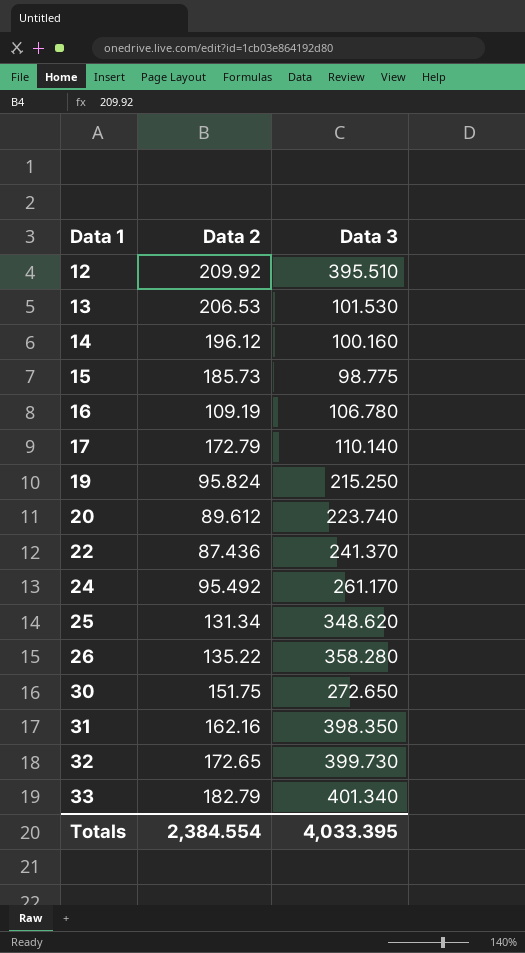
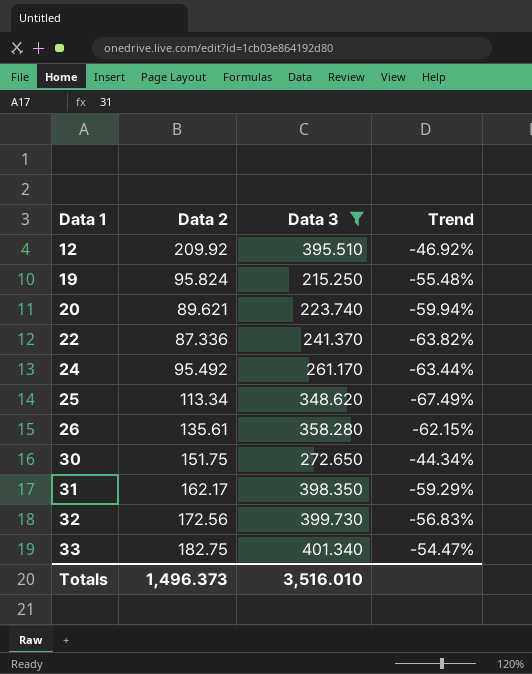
filter: none -> Data 3 >= 215.250
column Trend | formula: none -> ([Data 2] - [Data 3]) / [Data 3]
20 | Data 2: 89.612 -> 89.621
22 | Data 2: 87.436 -> 87.336
25 | Data 2: 131.34 -> 113.34
26 | Data 2: 135.22 -> 135.61
31 | Data 2: 162.16 -> 162.17
32 | Data 2: 172.65 -> 172.56
33 | Data 2: 182.79 -> 182.75
Totals | Data 2: 2,384.554 -> 1,496.373
Totals | Data 3: 4,033.395 -> 3,516.010

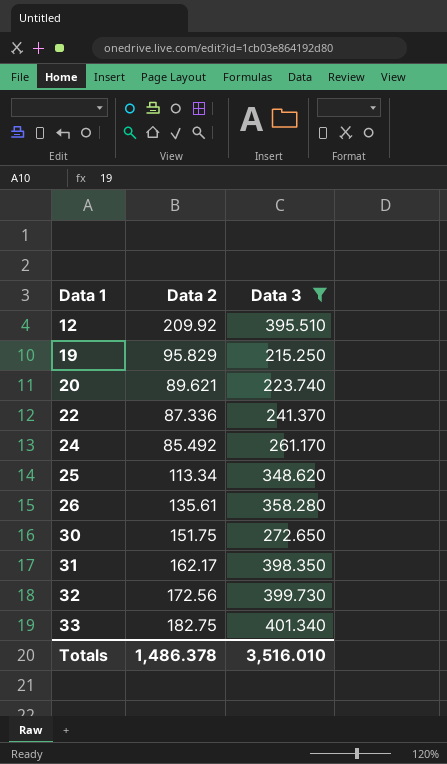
column Trend | formula: ([Data 2] - [Data 3]) / [Data 3] -> none
19 | Data 2: 95.824 -> 95.829
24 | Data 2: 95.492 -> 85.492
Totals | Data 2: 1,496.373 -> 1,486.378

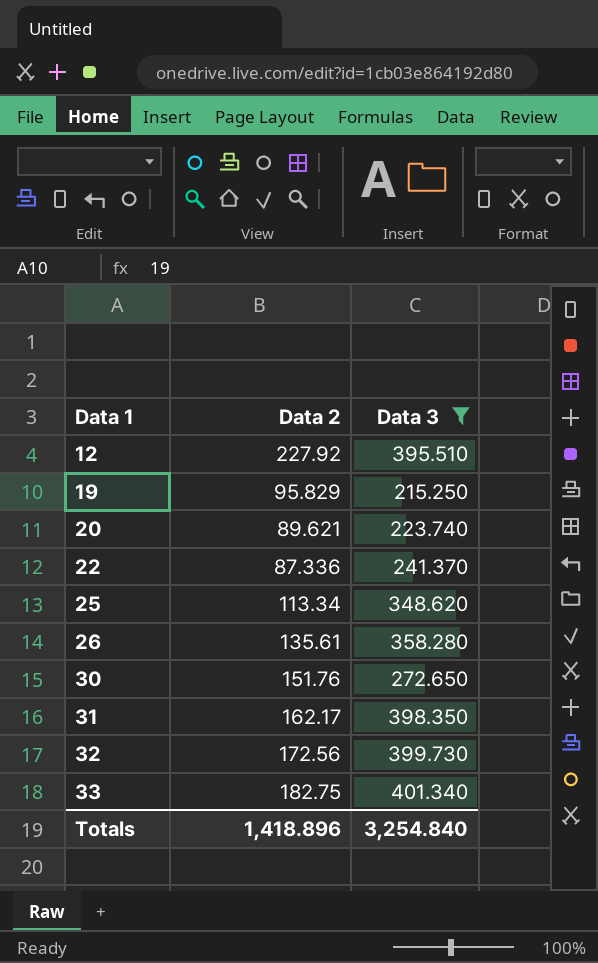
row 24: 85.492 | 261.170 -> none
12 | Data 2: 209.92 -> 227.92
30 | Data 2: 151.75 -> 151.76
Totals | Data 2: 1,486.378 -> 1,418.896
Totals | Data 3: 3,516.010 -> 3,254.840

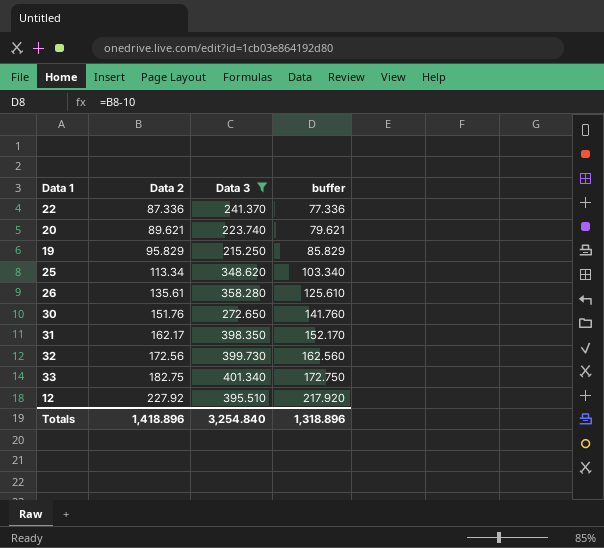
row order: Data 1 ascending -> Data 2 ascending
column buffer | formula: none -> [Data 2] - 10

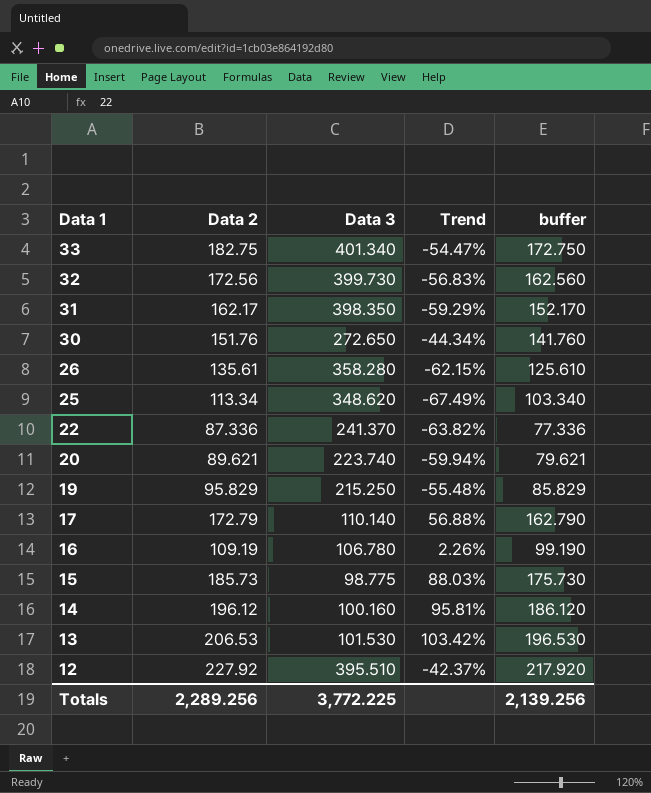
filter: Data 3 >= 215.250 -> none
row order: Data 2 ascending -> Data 1 descending
column Trend | formula: none -> ([Data 2] - [Data 3]) / [Data 3]
Totals | Data 2: 1,418.896 -> 2,289.256
Totals | Data 3: 3,254.840 -> 3,772.225
Totals | buffer: 1,318.896 -> 2,139.256

